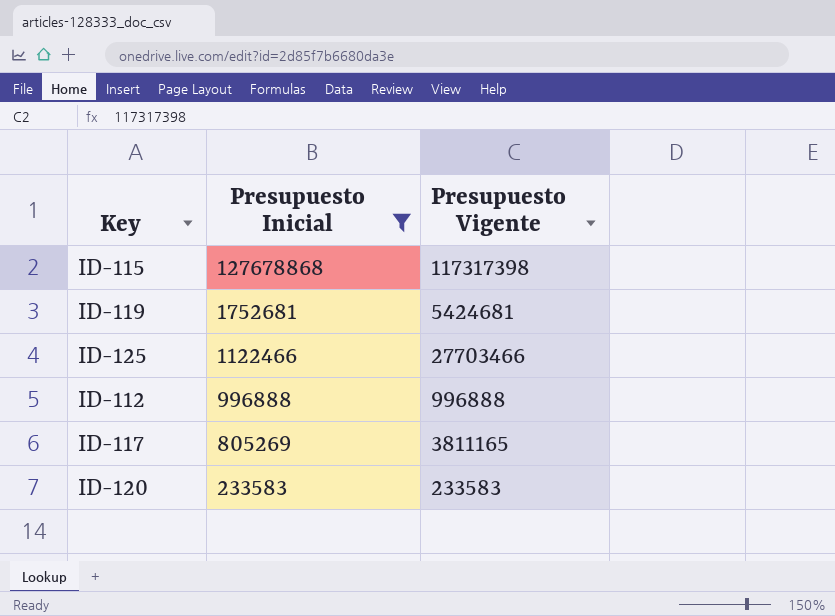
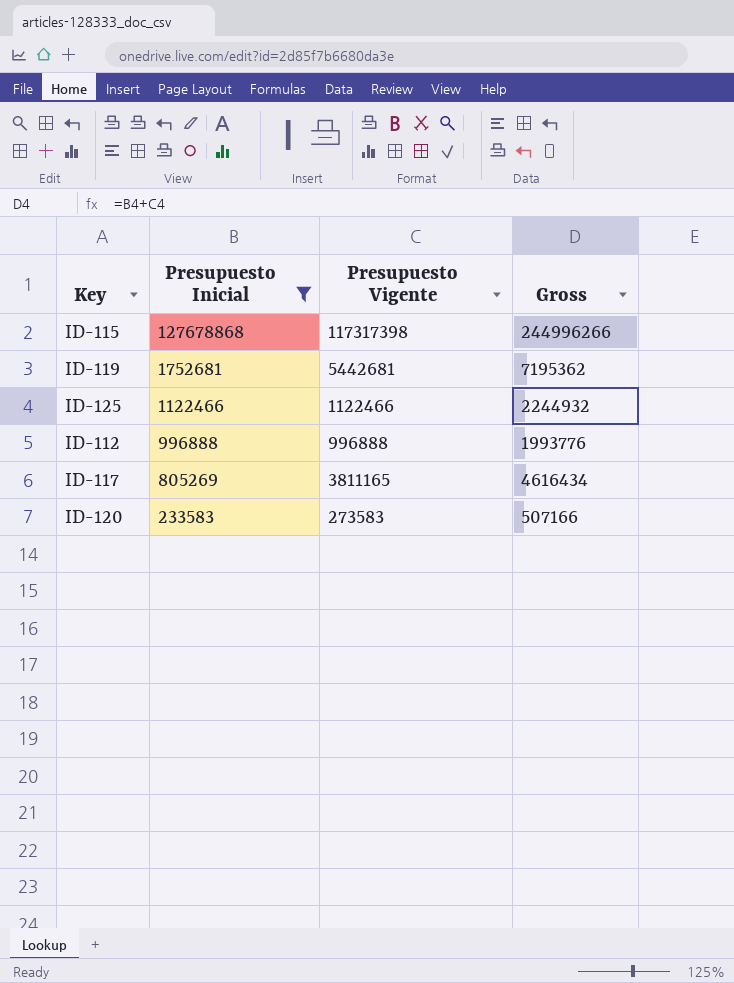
column Gross | formula: none -> [Presupuesto Inicial] + [Presupuesto Vigente]
ID-119 | Presupuesto Vigente: 5424681 -> 5442681
ID-125 | Presupuesto Vigente: 27703466 -> 1122466
ID-120 | Presupuesto Vigente: 233583 -> 273583

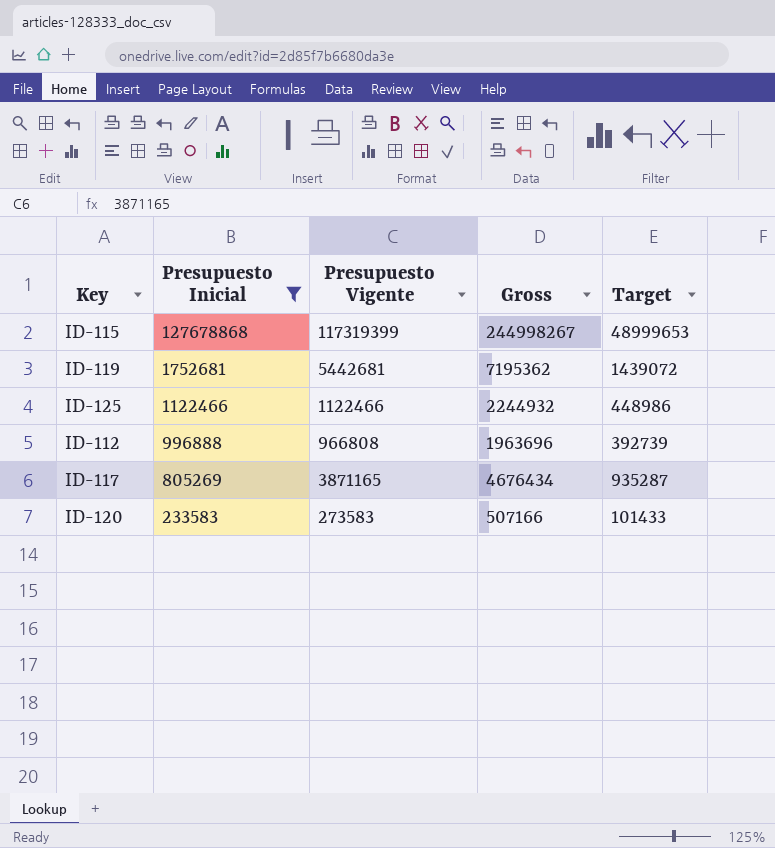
column Target | formula: none -> [Gross] * 0.2
ID-115 | Presupuesto Vigente: 117317398 -> 117319399
ID-115 | Gross: 244996266 -> 244998267
ID-112 | Presupuesto Vigente: 996888 -> 966808
ID-112 | Gross: 1993776 -> 1963696
ID-117 | Presupuesto Vigente: 3811165 -> 3871165
ID-117 | Gross: 4616434 -> 4676434

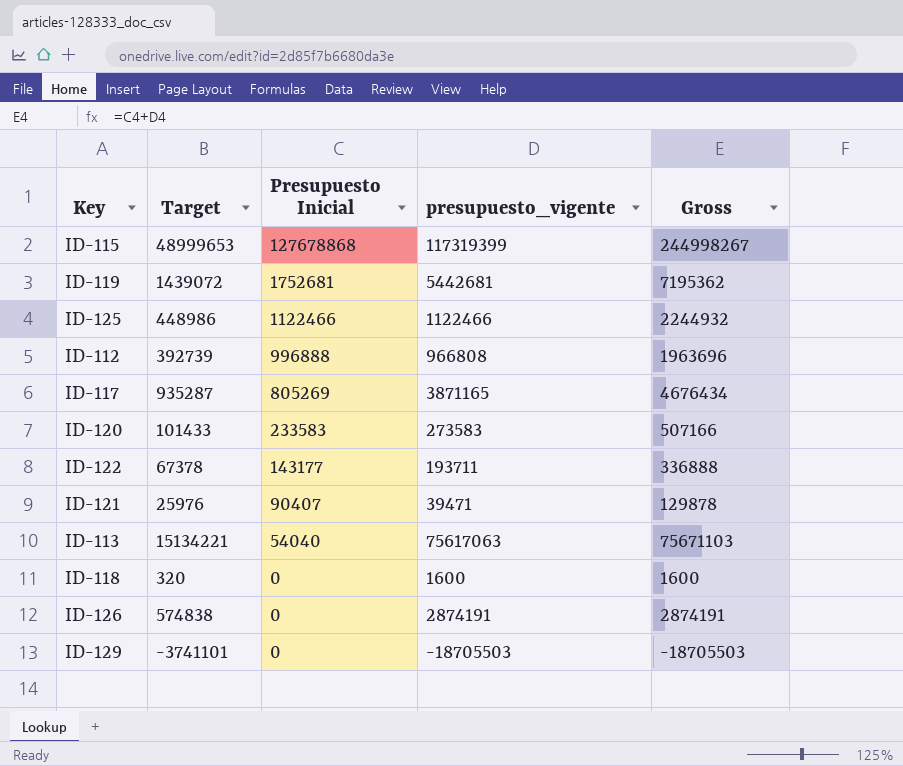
filter: Presupuesto Inicial >= 233583 -> none
column Target | position: 5 -> 2
column name: Presupuesto Vigente -> presupuesto_vigente

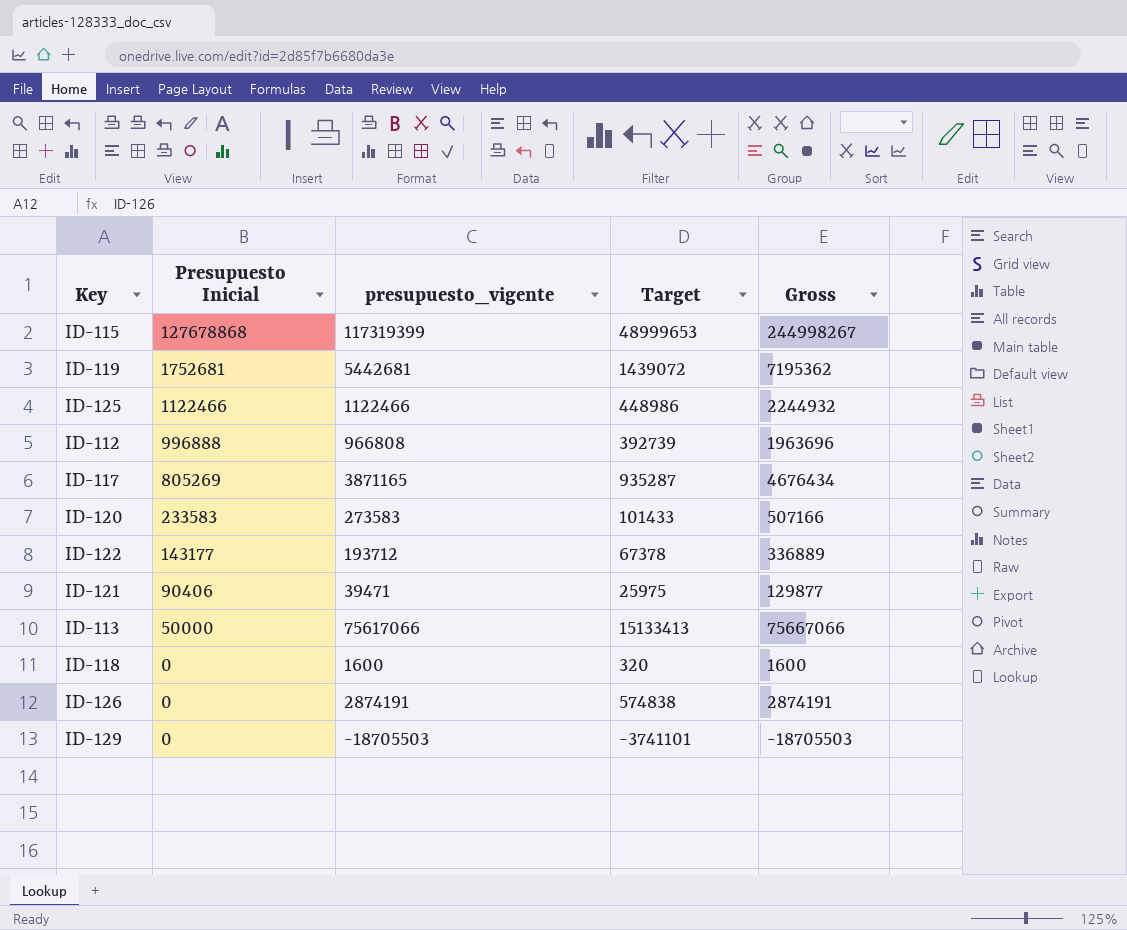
column Target | position: 2 -> 4
ID-122 | presupuesto_vigente: 193711 -> 193712
ID-122 | Gross: 336888 -> 336889
ID-121 | Presupuesto Inicial: 90407 -> 90406
ID-121 | Target: 25976 -> 25975
ID-121 | Gross: 129878 -> 129877
ID-113 | Presupuesto Inicial: 54040 -> 50000
ID-113 | presupuesto_vigente: 75617063 -> 75617066
ID-113 | Target: 15134221 -> 15133413
ID-113 | Gross: 75671103 -> 75667066

